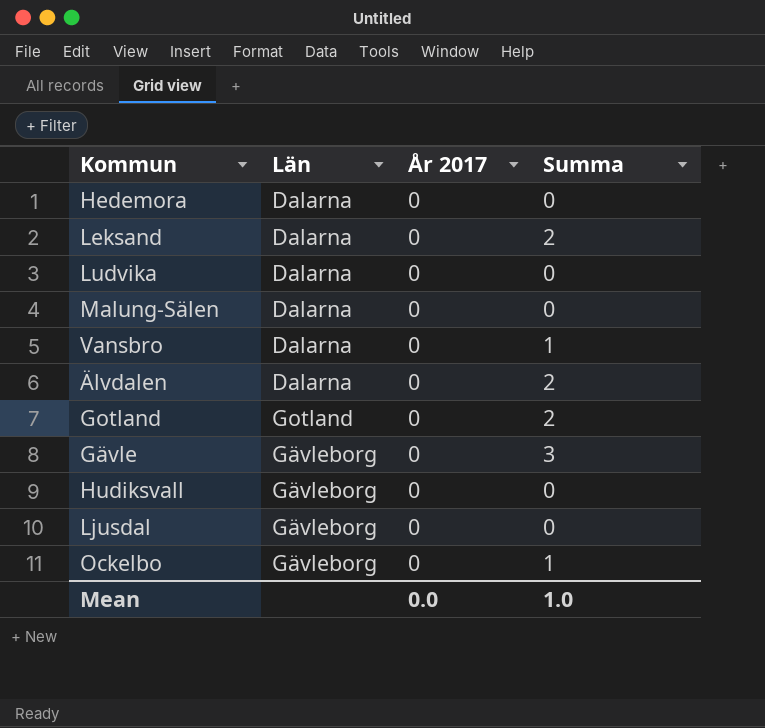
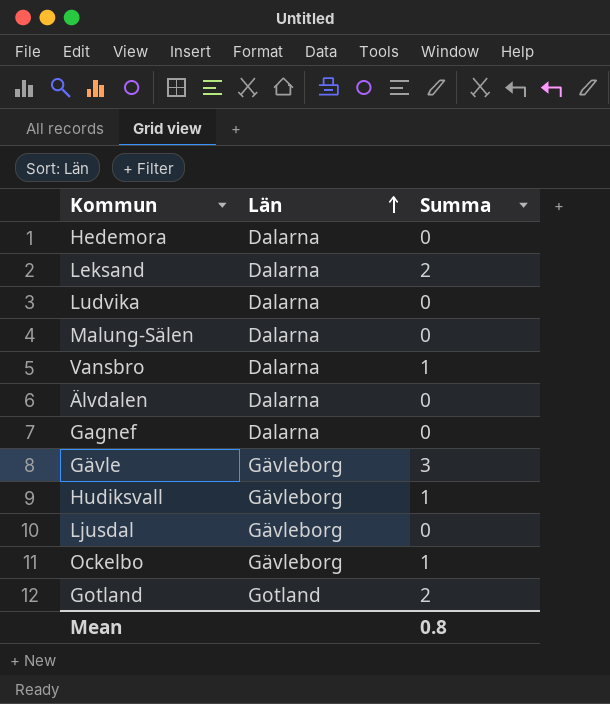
row order: none -> Län ascending
column År 2017 | position: 3 -> none
Älvdalen | Summa: 2 -> 0
row Gagnef: none -> Dalarna | 0
Hudiksvall | Summa: 0 -> 1
Mean | Summa: 1.0 -> 0.8

